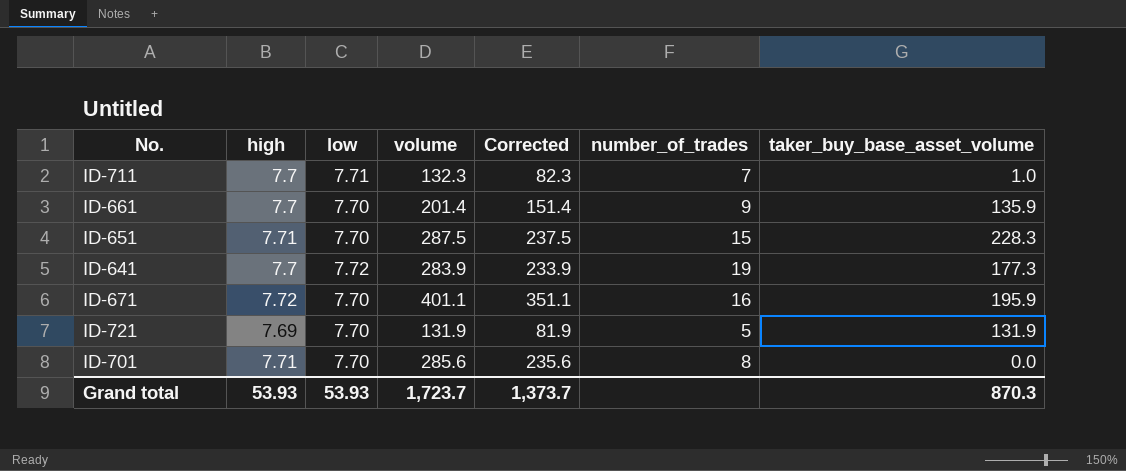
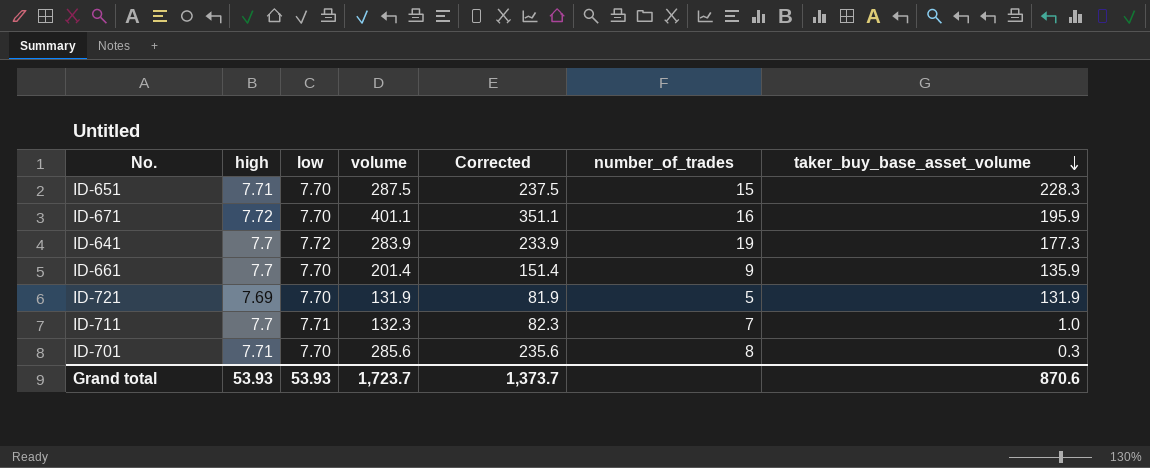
row order: none -> taker_buy_base_asset_volume descending
ID-701 | taker_buy_base_asset_volume: 0.0 -> 0.3
Grand total | taker_buy_base_asset_volume: 870.3 -> 870.6

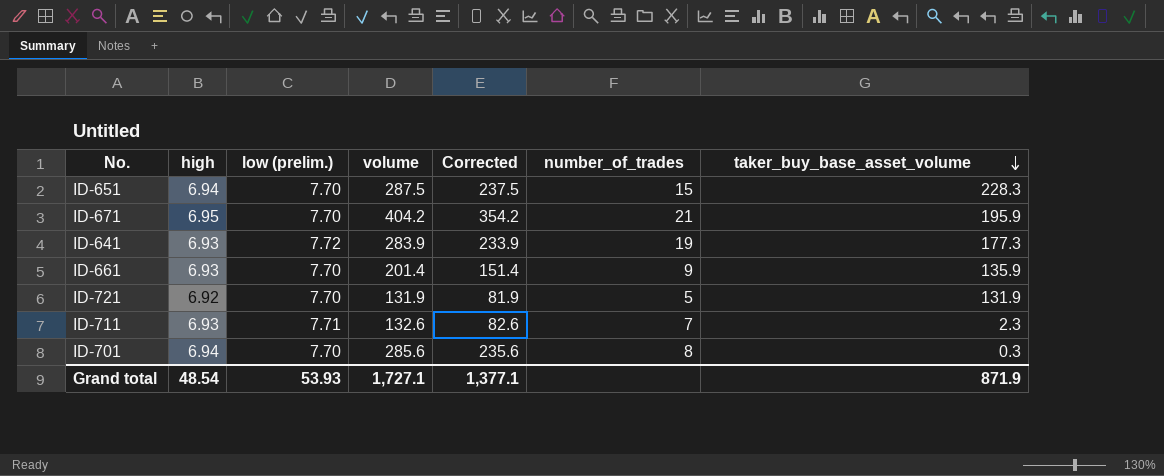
column name: low -> low (prelim.)
ID-651 | high: 7.71 -> 6.94
ID-671 | high: 7.72 -> 6.95
ID-671 | volume: 401.1 -> 404.2
ID-671 | Corrected: 351.1 -> 354.2
ID-671 | number_of_trades: 16 -> 21
ID-641 | high: 7.7 -> 6.93
ID-661 | high: 7.7 -> 6.93
ID-721 | high: 7.69 -> 6.92
ID-711 | high: 7.7 -> 6.93
ID-711 | volume: 132.3 -> 132.6
ID-711 | Corrected: 82.3 -> 82.6
ID-711 | taker_buy_base_asset_volume: 1.0 -> 2.3
ID-701 | high: 7.71 -> 6.94
Grand total | high: 53.93 -> 48.54
Grand total | volume: 1,723.7 -> 1,727.1
Grand total | Corrected: 1,373.7 -> 1,377.1
Grand total | taker_buy_base_asset_volume: 870.6 -> 871.9

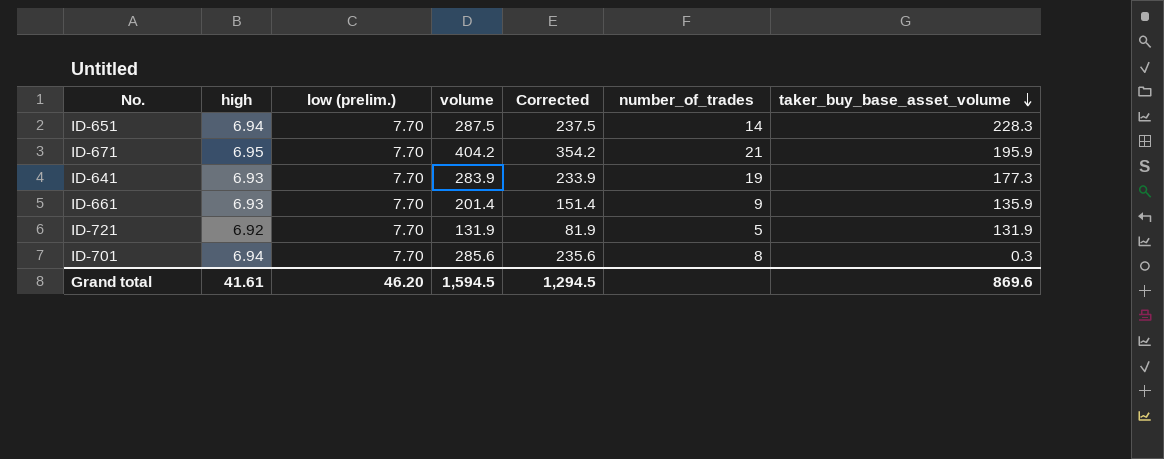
row ID-711: 6.93 | 7.71 | 132.6 | 82.6 | 7 | 2.3 -> none
ID-651 | number_of_trades: 15 -> 14
ID-641 | low (prelim.): 7.72 -> 7.70
Grand total | high: 48.54 -> 41.61
Grand total | low (prelim.): 53.93 -> 46.20
Grand total | volume: 1,727.1 -> 1,594.5
Grand total | Corrected: 1,377.1 -> 1,294.5
Grand total | taker_buy_base_asset_volume: 871.9 -> 869.6

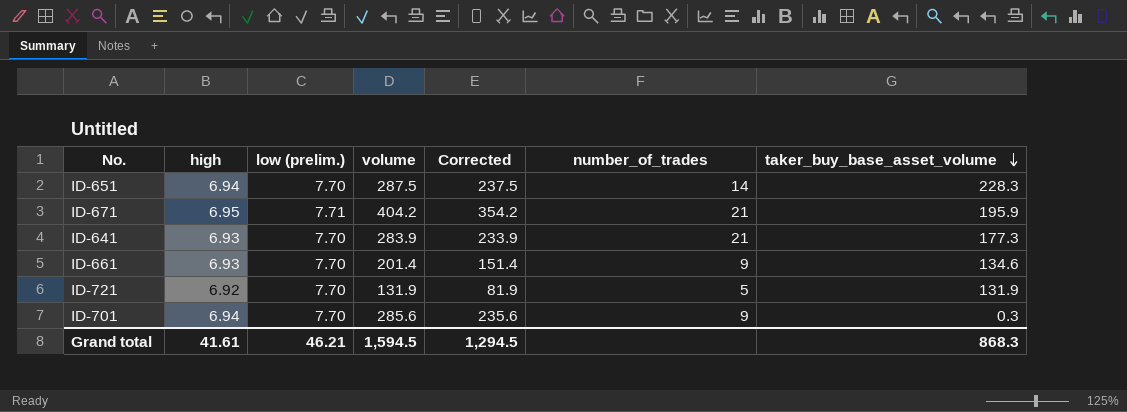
ID-671 | low (prelim.): 7.70 -> 7.71
ID-641 | number_of_trades: 19 -> 21
ID-661 | taker_buy_base_asset_volume: 135.9 -> 134.6
ID-701 | number_of_trades: 8 -> 9
Grand total | low (prelim.): 46.20 -> 46.21
Grand total | taker_buy_base_asset_volume: 869.6 -> 868.3

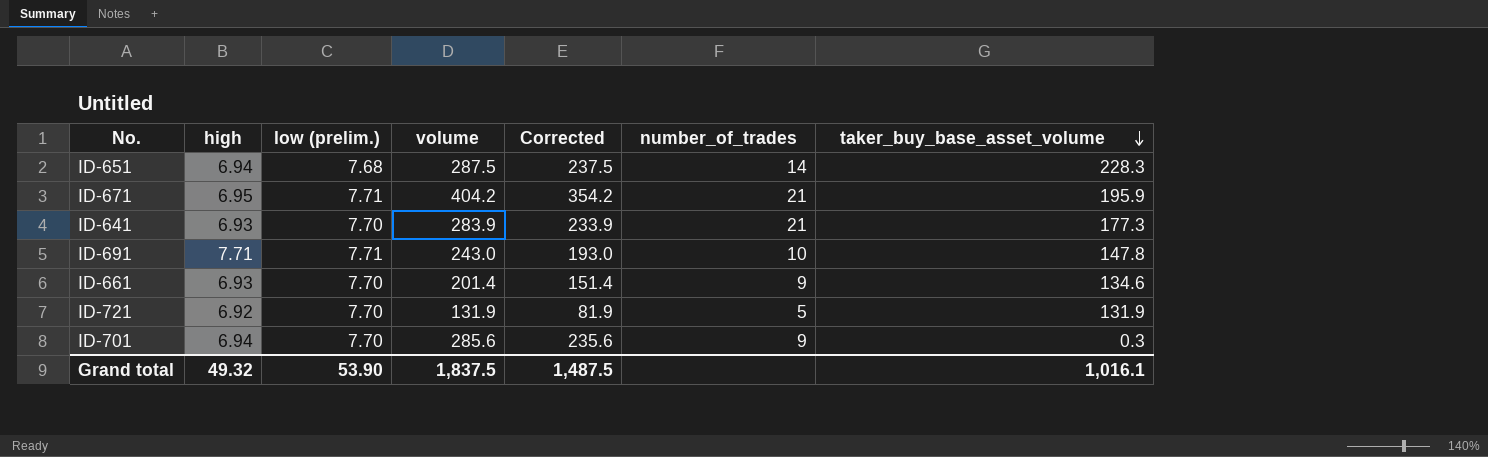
ID-651 | low (prelim.): 7.70 -> 7.68
row ID-691: none -> 7.71 | 7.71 | 243.0 | 193.0 | 10 | 147.8
Grand total | high: 41.61 -> 49.32
Grand total | low (prelim.): 46.21 -> 53.90
Grand total | volume: 1,594.5 -> 1,837.5
Grand total | Corrected: 1,294.5 -> 1,487.5
Grand total | taker_buy_base_asset_volume: 868.3 -> 1,016.1

